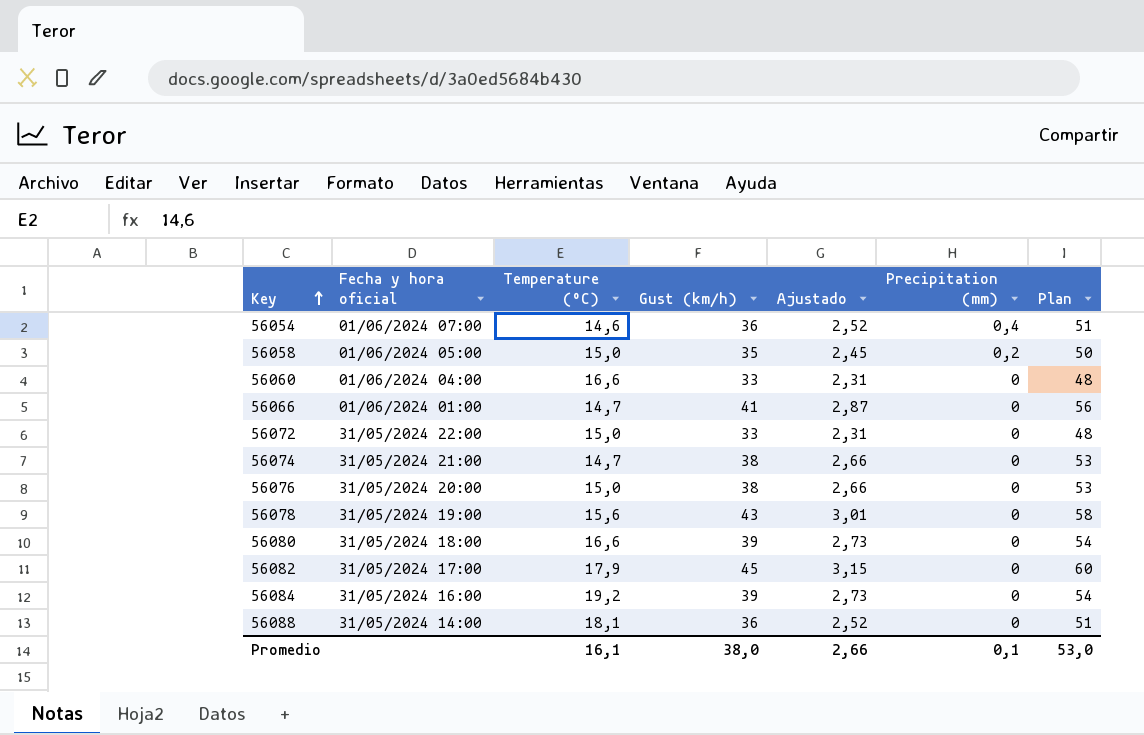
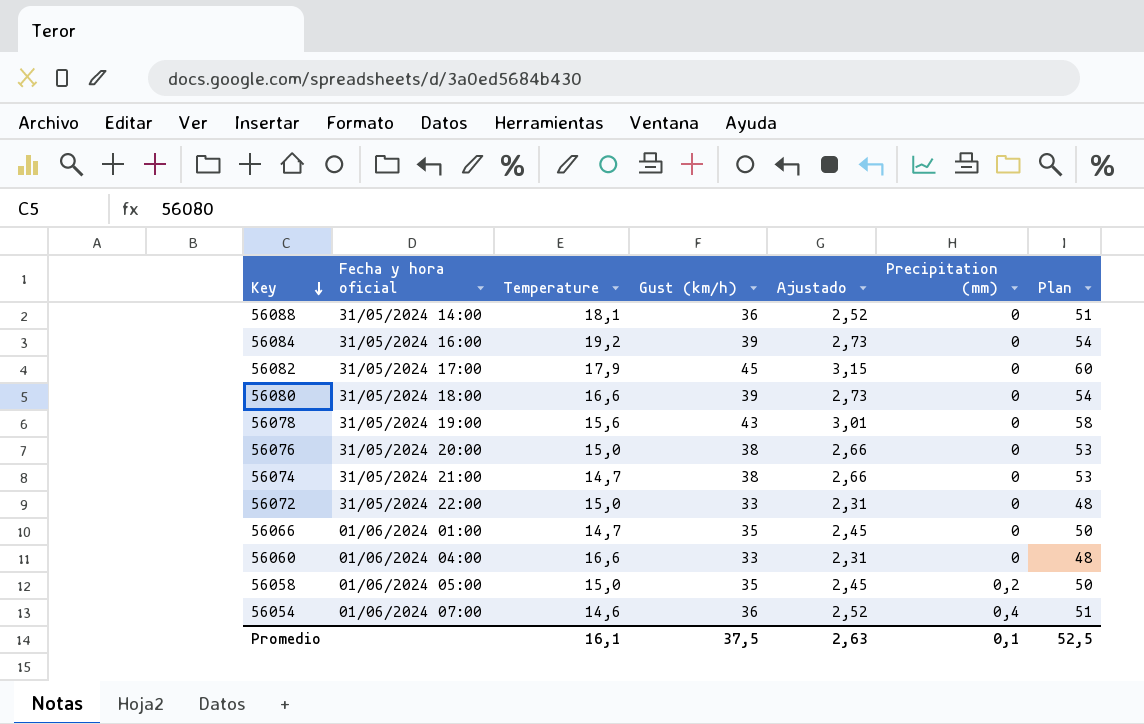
row order: Key ascending -> Key descending
column name: Temperature (ºC) -> Temperature
56066 | Gust (km/h): 41 -> 35
56066 | Ajustado: 2,87 -> 2,45
56066 | Plan: 56 -> 50
Promedio | Gust (km/h): 38,0 -> 37,5
Promedio | Ajustado: 2,66 -> 2,63
Promedio | Plan: 53,0 -> 52,5

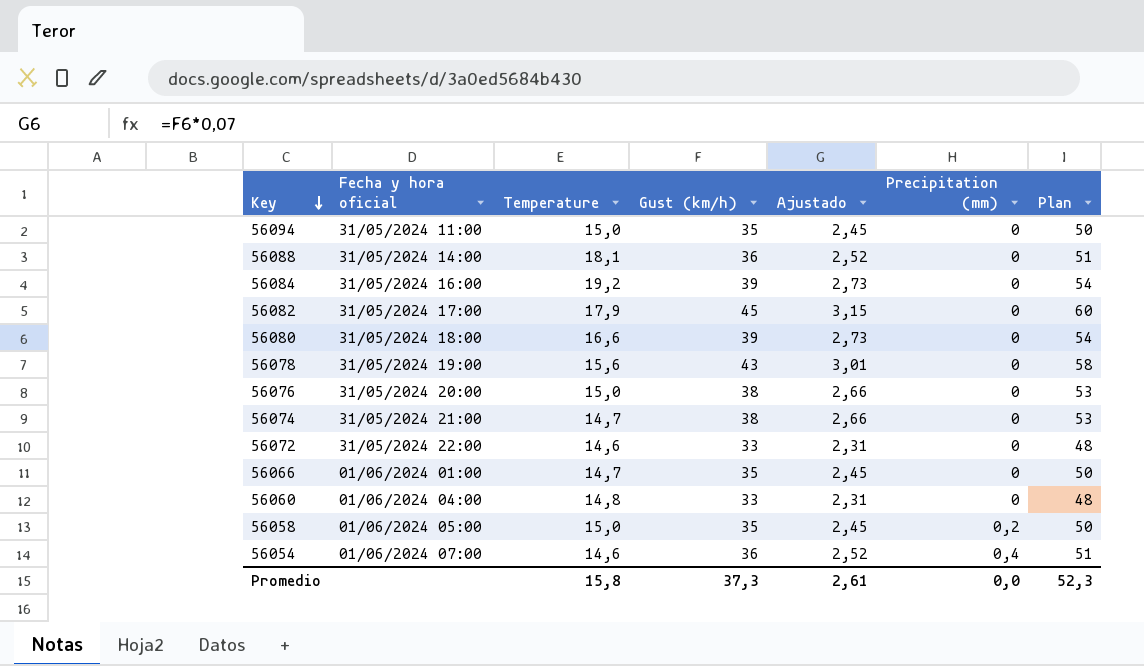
row 56094: none -> 31/05/2024 11:00 | 15,0 | 35 | 2,45 | 0 | 50
56072 | Temperature: 15,0 -> 14,6
56060 | Temperature: 16,6 -> 14,8
Promedio | Temperature: 16,1 -> 15,8
Promedio | Gust (km/h): 37,5 -> 37,3
Promedio | Ajustado: 2,63 -> 2,61
Promedio | Precipitation (mm): 0,1 -> 0,0
Promedio | Plan: 52,5 -> 52,3

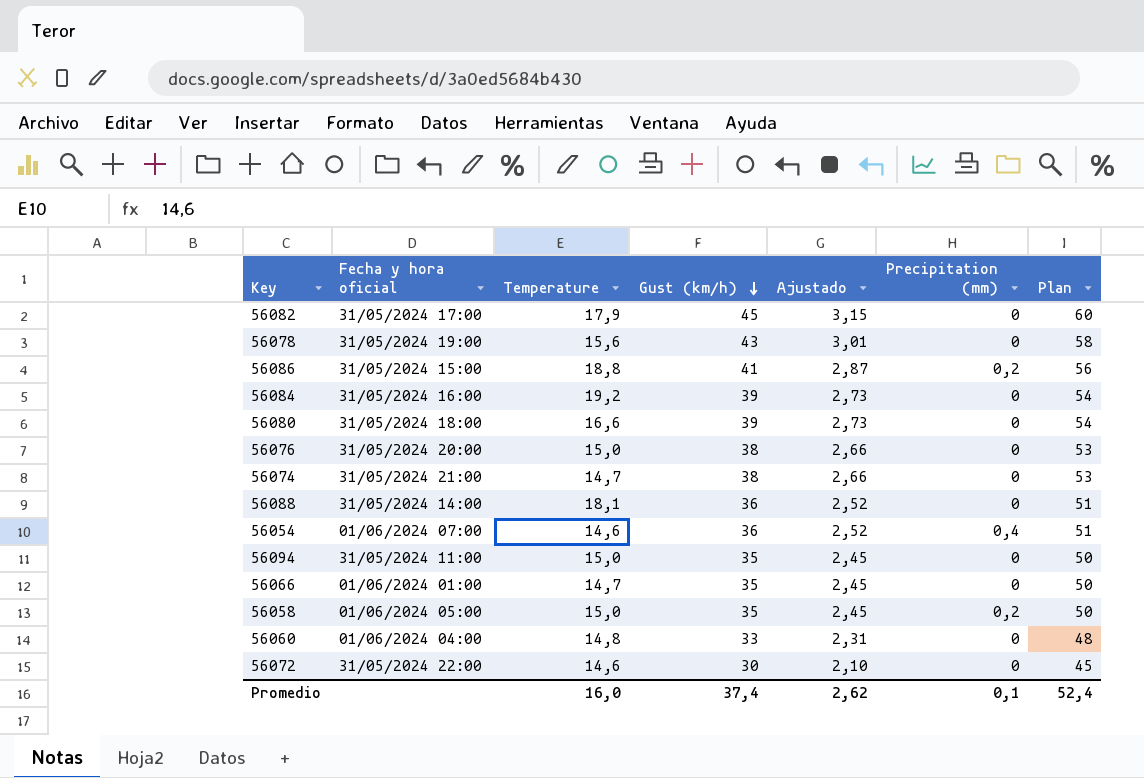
row order: Key descending -> Gust (km/h) descending
row 56086: none -> 31/05/2024 15:00 | 18,8 | 41 | 2,87 | 0,2 | 56
56072 | Gust (km/h): 33 -> 30
56072 | Ajustado: 2,31 -> 2,10
56072 | Plan: 48 -> 45
Promedio | Temperature: 15,8 -> 16,0
Promedio | Gust (km/h): 37,3 -> 37,4
Promedio | Ajustado: 2,61 -> 2,62
Promedio | Precipitation (mm): 0,0 -> 0,1
Promedio | Plan: 52,3 -> 52,4

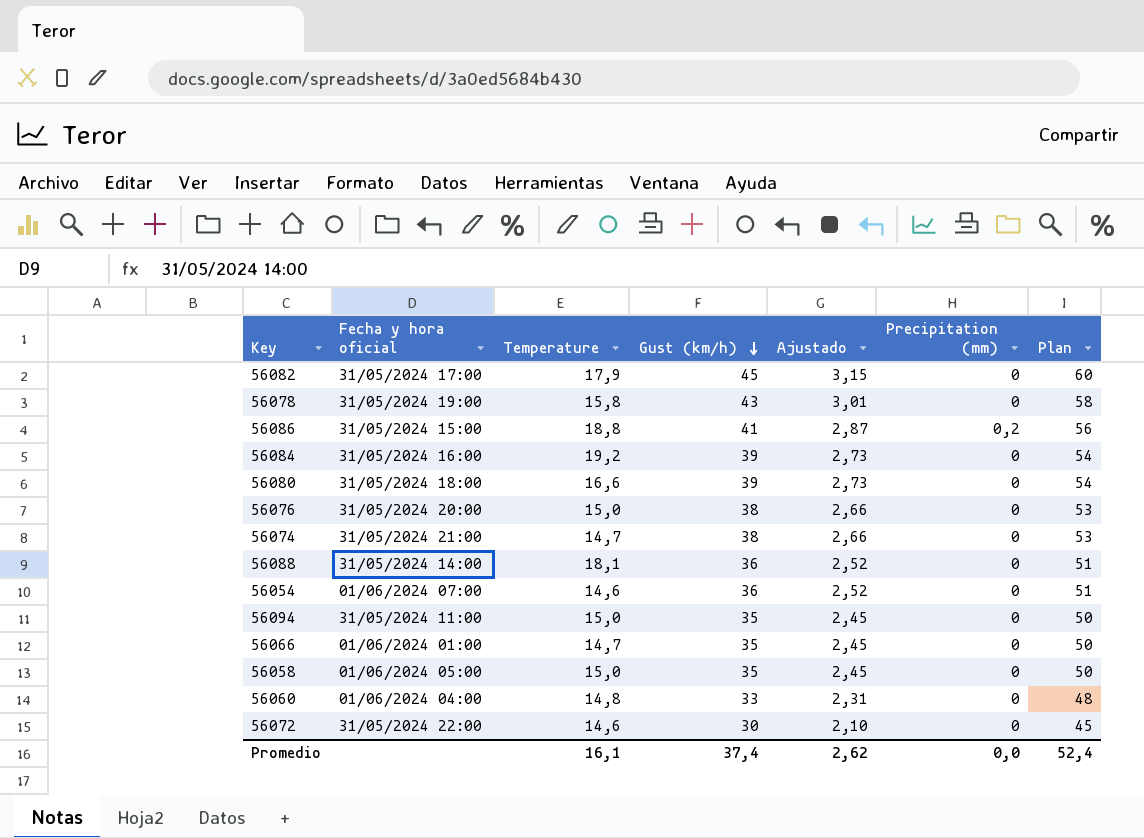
56078 | Temperature: 15,6 -> 15,8
56054 | Precipitation (mm): 0,4 -> 0
56058 | Precipitation (mm): 0,2 -> 0
Promedio | Temperature: 16,0 -> 16,1
Promedio | Precipitation (mm): 0,1 -> 0,0

